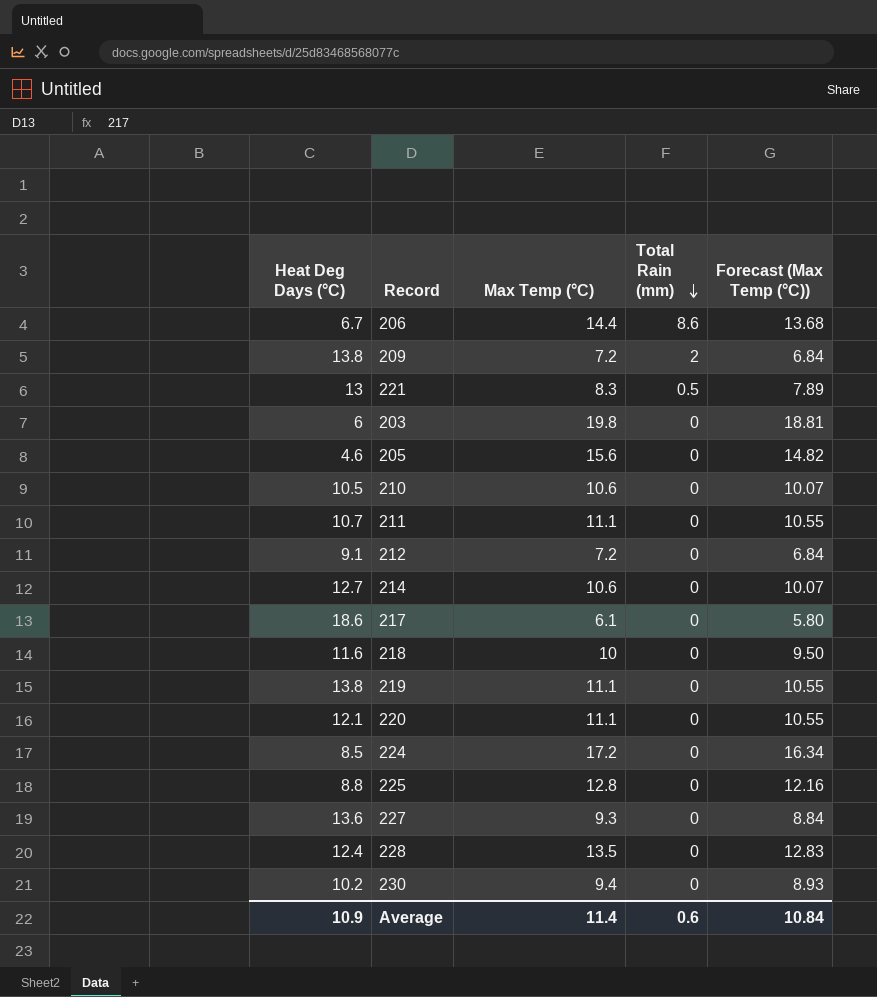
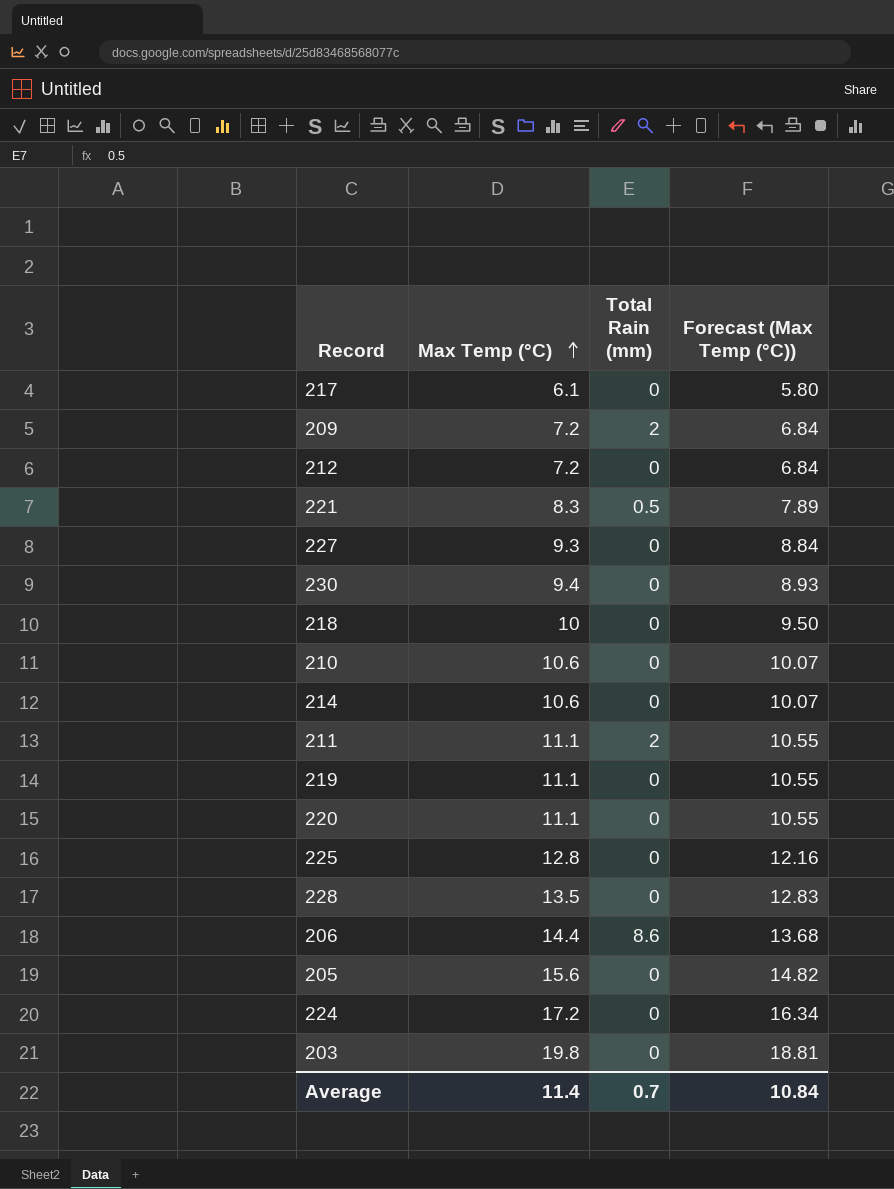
row order: Total Rain (mm) descending -> Max Temp (°C) ascending
column Heat Deg Days (°C) | position: 1 -> none
211 | Total Rain (mm): 0 -> 2
Average | Total Rain (mm): 0.6 -> 0.7

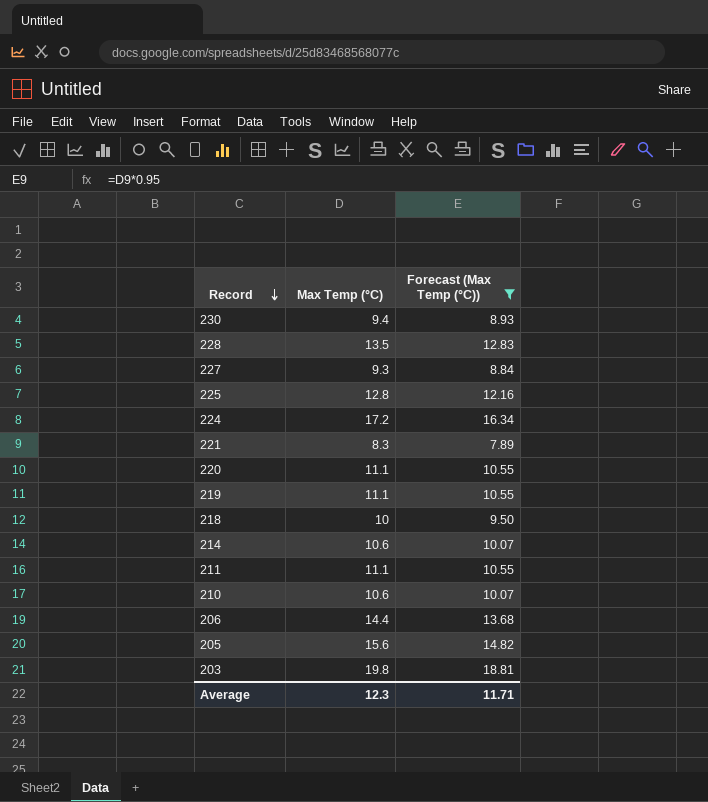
filter: none -> Forecast (Max Temp (°C)) >= 7.89
row order: Max Temp (°C) ascending -> Record descending
column Total Rain (mm) | position: 3 -> none
Average | Max Temp (°C): 11.4 -> 12.3
Average | Forecast (Max Temp (°C)): 10.84 -> 11.71

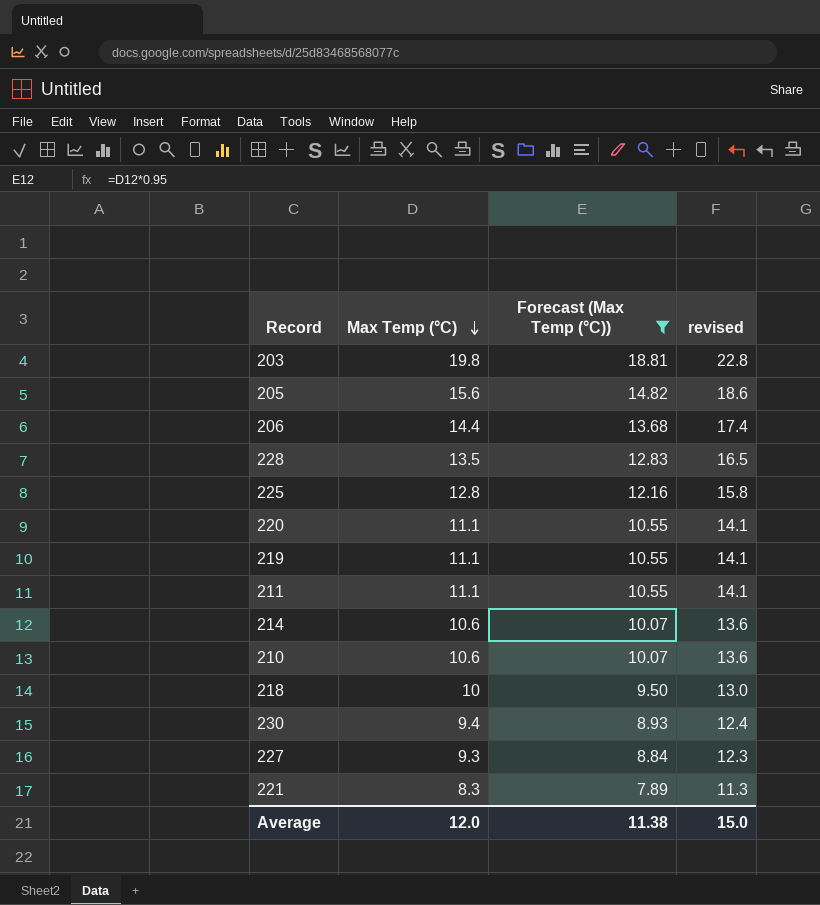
row order: Record descending -> Max Temp (°C) descending
column revised | formula: none -> [Max Temp (°C)] + 3
row 224: 17.2 | 16.34 -> none
Average | Max Temp (°C): 12.3 -> 12.0
Average | Forecast (Max Temp (°C)): 11.71 -> 11.38

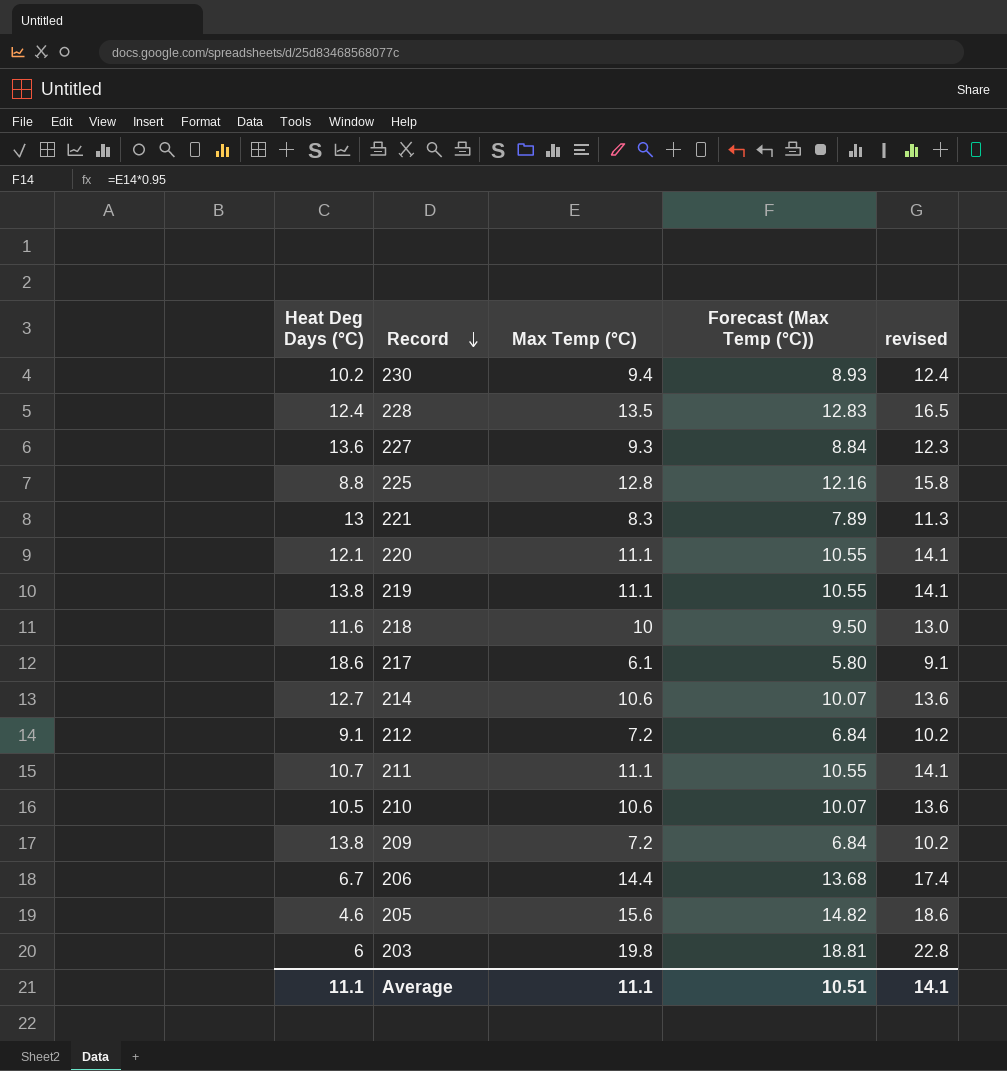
filter: Forecast (Max Temp (°C)) >= 7.89 -> none
row order: Max Temp (°C) descending -> Record descending
column Heat Deg Days (°C) | position: none -> 1
Average | Max Temp (°C): 12.0 -> 11.1
Average | Forecast (Max Temp (°C)): 11.38 -> 10.51
Average | revised: 15.0 -> 14.1

